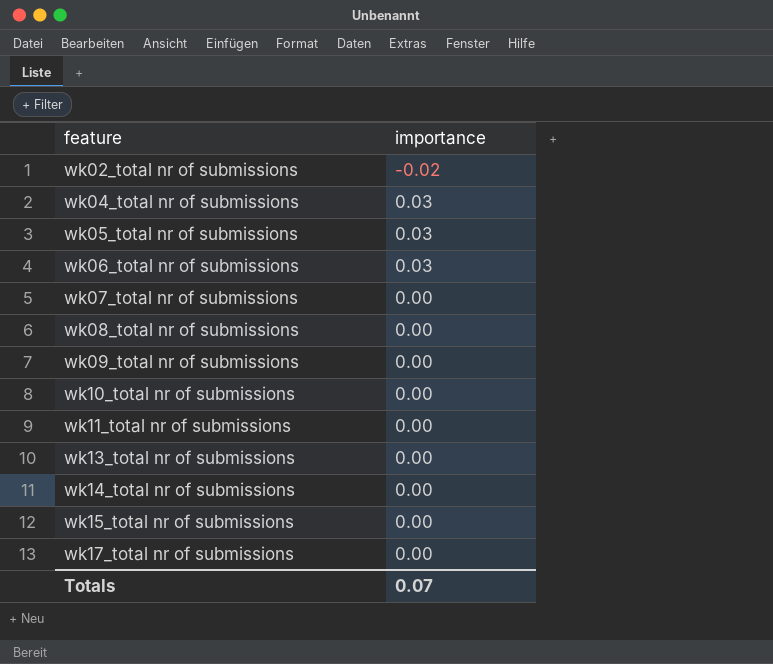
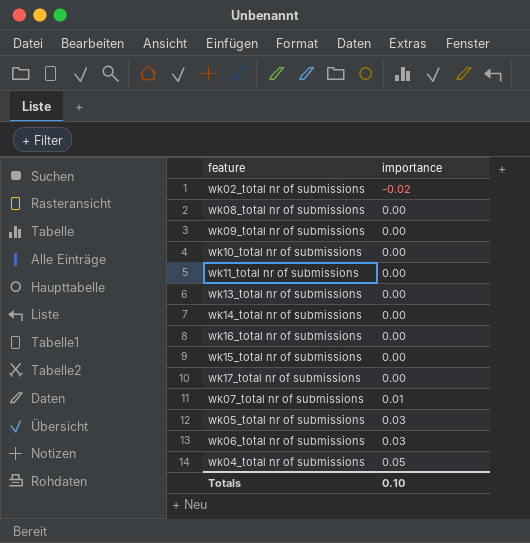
row order: feature ascending -> importance ascending
row wk16_total nr of submissions: none -> 0.00
wk07_total nr of submissions | importance: 0.00 -> 0.01
wk04_total nr of submissions | importance: 0.03 -> 0.05
Totals | importance: 0.07 -> 0.10

